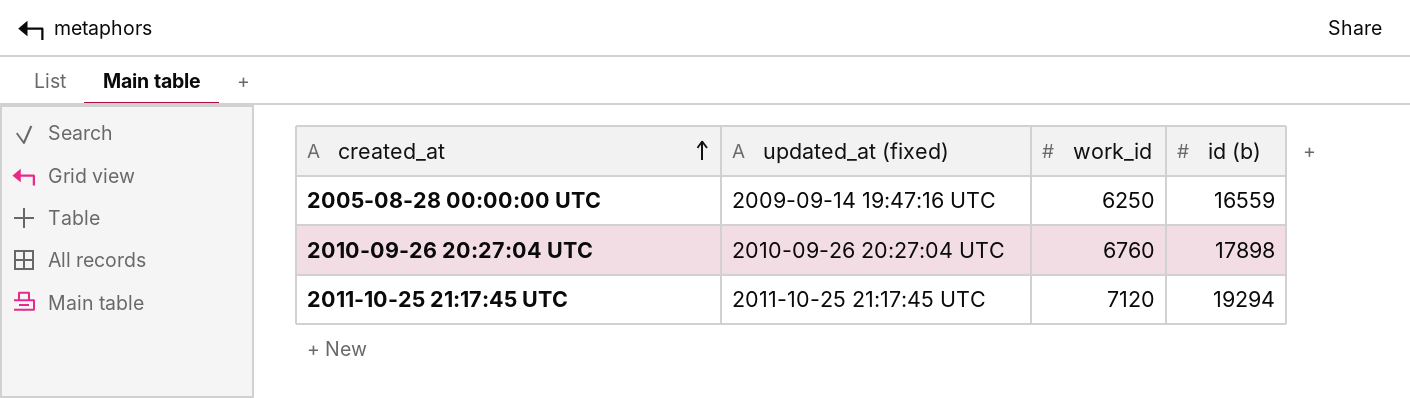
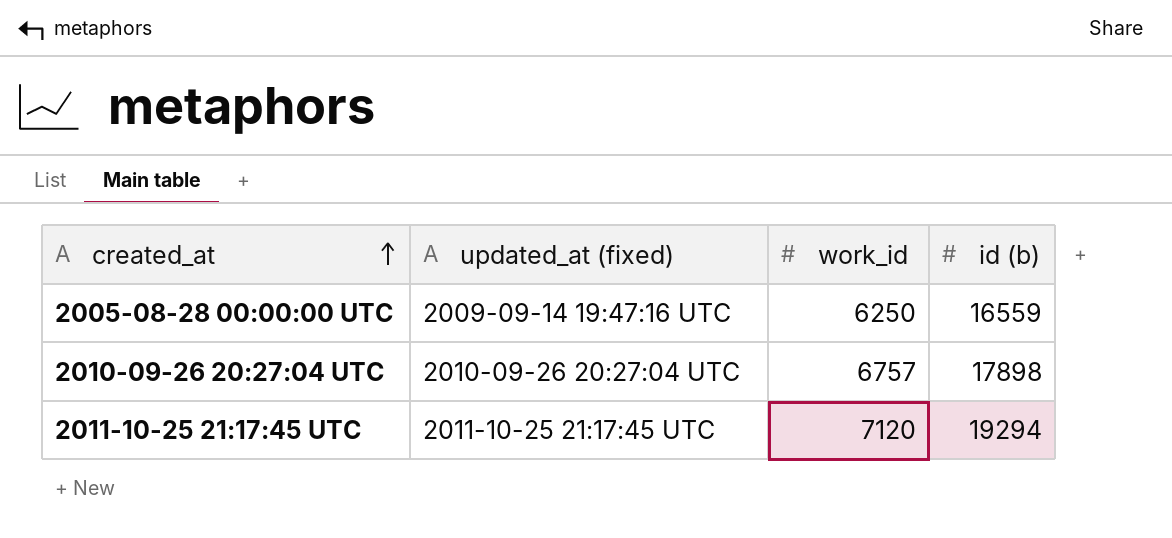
2010-09-26 20:27:04 UTC | work_id: 6760 -> 6757

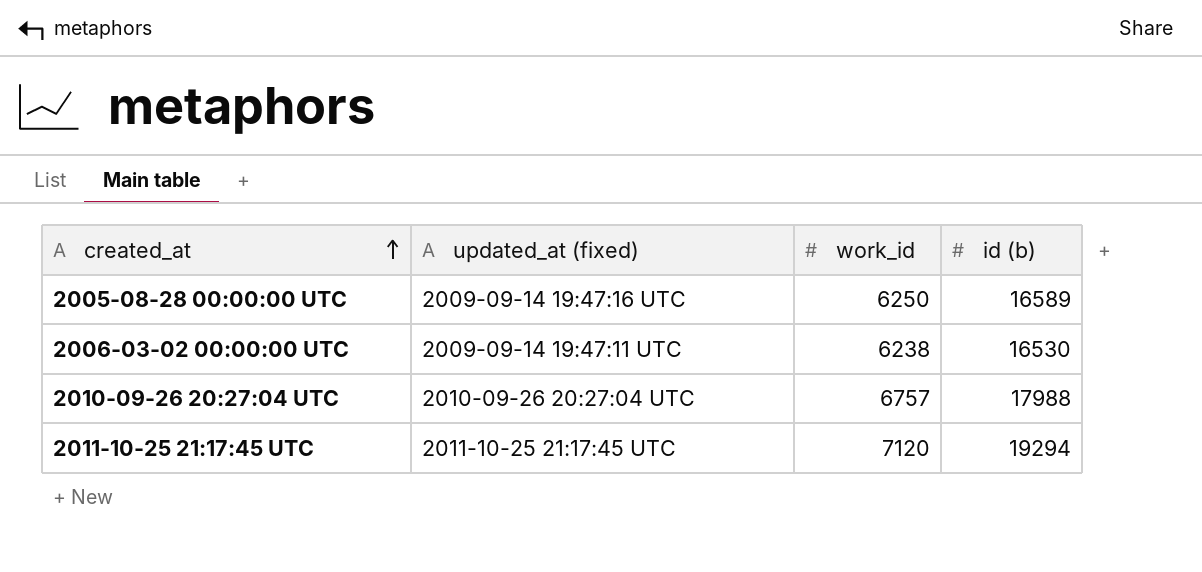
2005-08-28 00:00:00 UTC | id (b): 16559 -> 16589
row 2006-03-02 00:00:00 UTC: none -> 2009-09-14 19:47:11 UTC | 6238 | 16530
2010-09-26 20:27:04 UTC | id (b): 17898 -> 17988

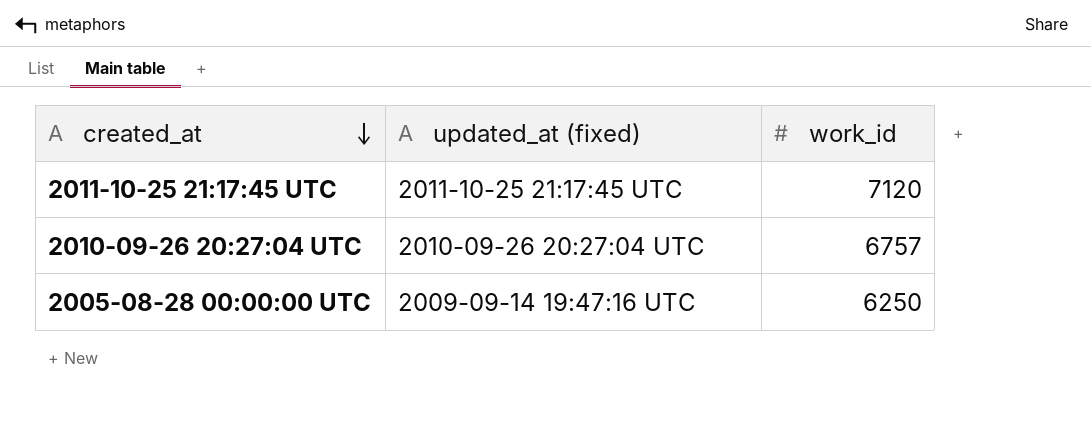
row order: created_at ascending -> created_at descending
column id (b) | position: 4 -> none
row 2006-03-02 00:00:00 UTC: 2009-09-14 19:47:11 UTC | 6238 | 16530 -> none

